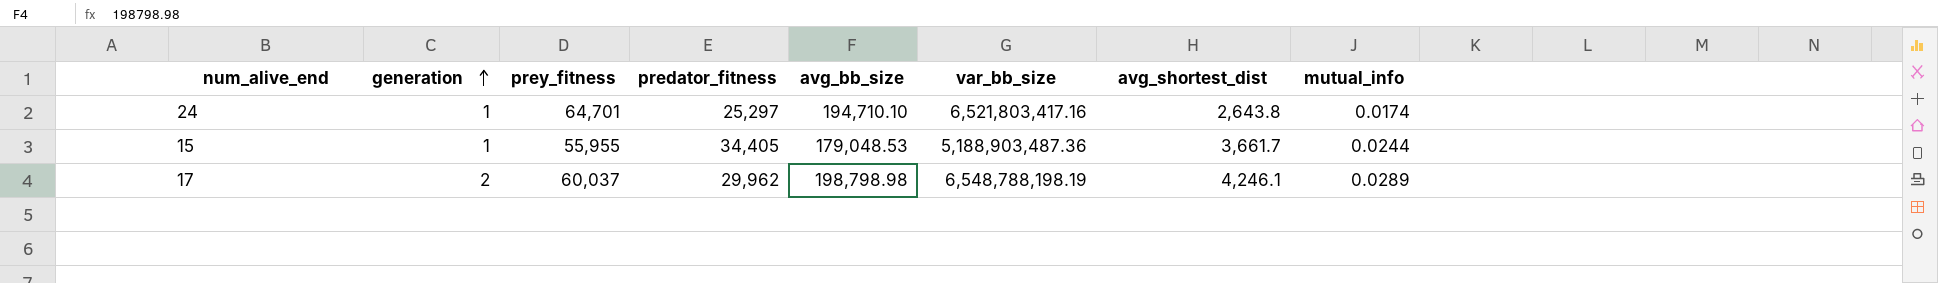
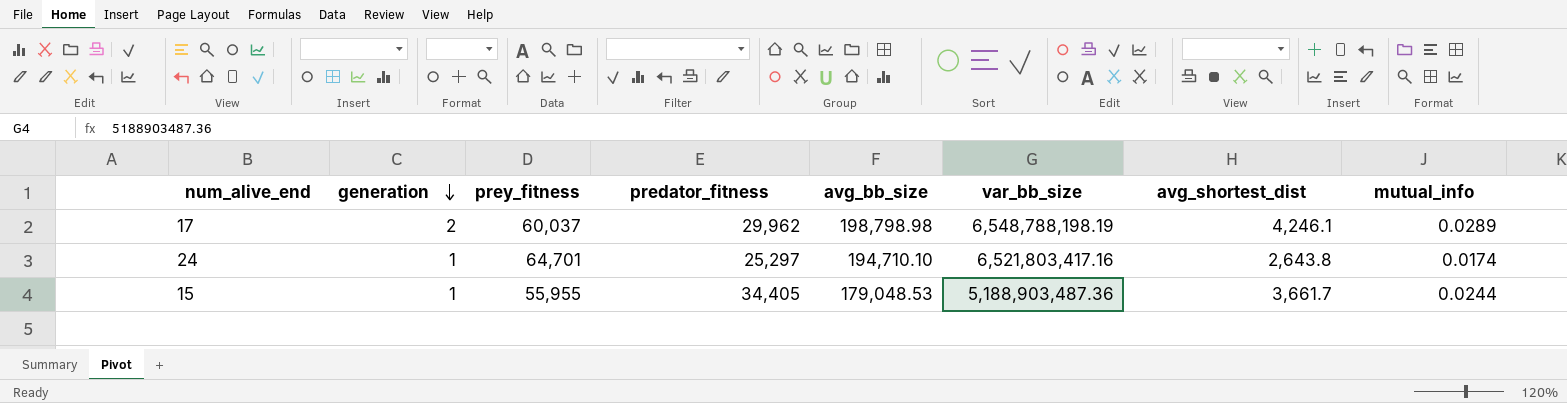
row order: generation ascending -> generation descending

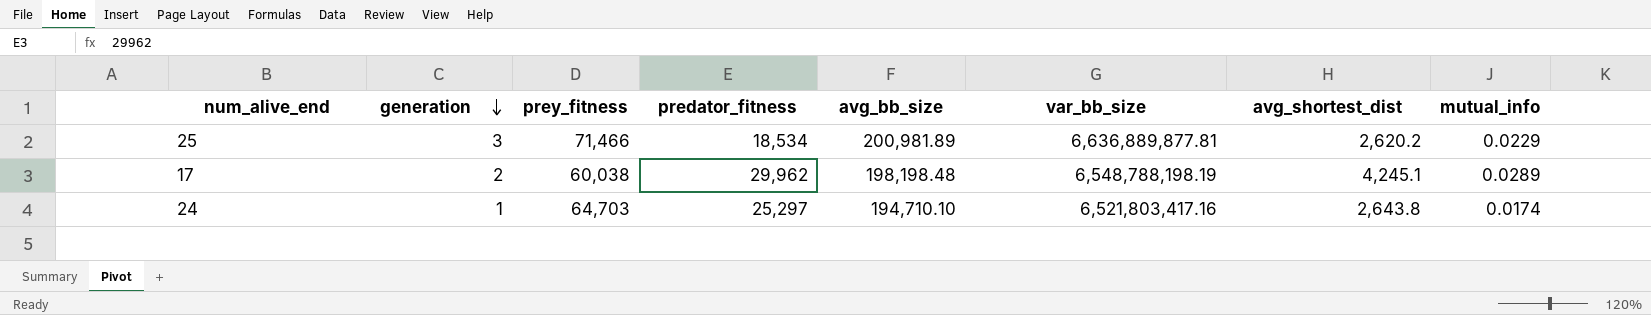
row 15: 1 | 55,955 | 34,405 | 179,048.53 | 5,188,903,487.36 | 3,661.7 | 0.0244 -> none
row 25: none -> 3 | 71,466 | 18,534 | 200,981.89 | 6,636,889,877.81 | 2,620.2 | 0.0229
17 | prey_fitness: 60,037 -> 60,038
17 | avg_bb_size: 198,798.98 -> 198,198.48
17 | avg_shortest_dist: 4,246.1 -> 4,245.1
24 | prey_fitness: 64,701 -> 64,703

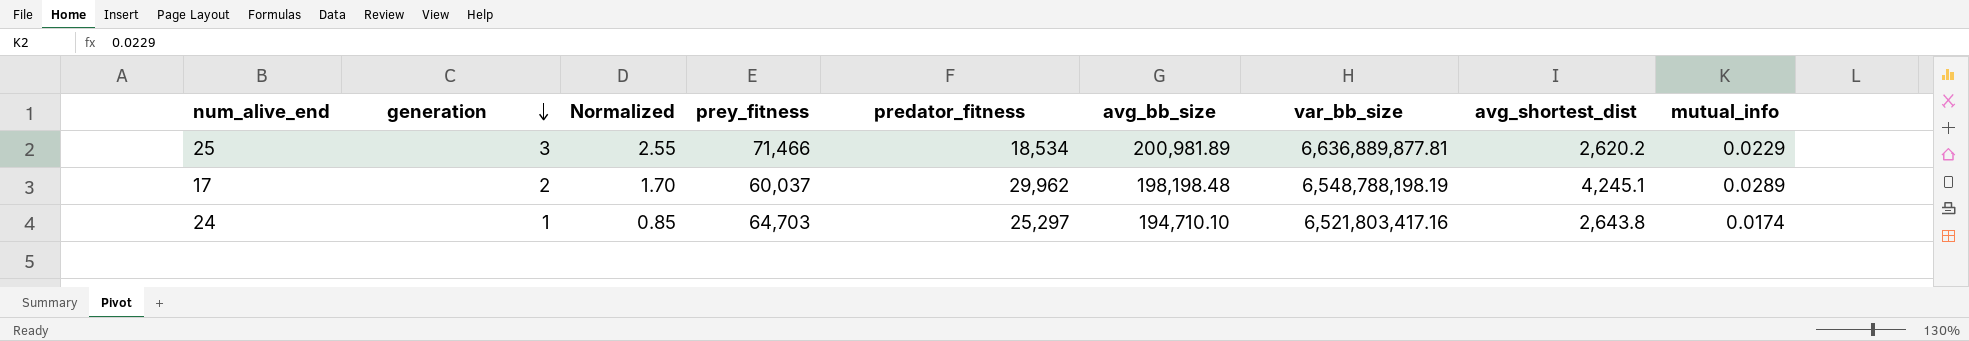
column Normalized | formula: none -> [generation] * 0.85
17 | prey_fitness: 60,038 -> 60,037

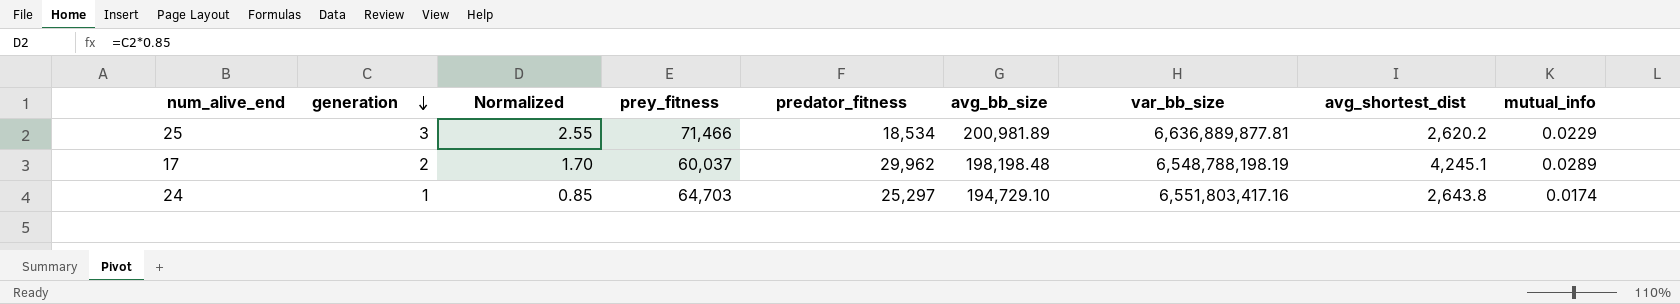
24 | avg_bb_size: 194,710.10 -> 194,729.10
24 | var_bb_size: 6,521,803,417.16 -> 6,551,803,417.16

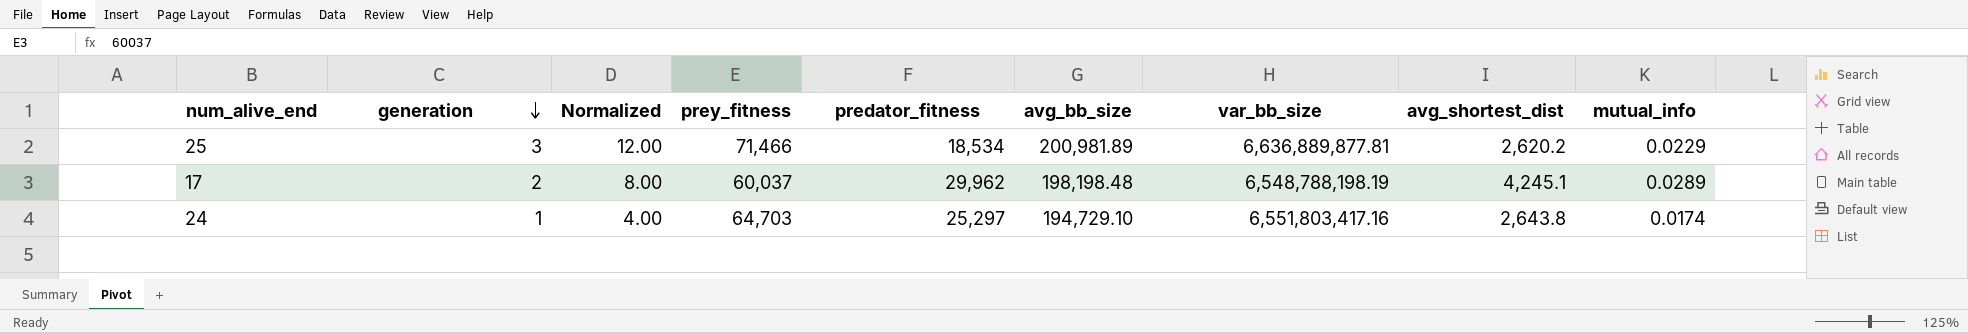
column Normalized | formula: [generation] * 0.85 -> [generation] * 4

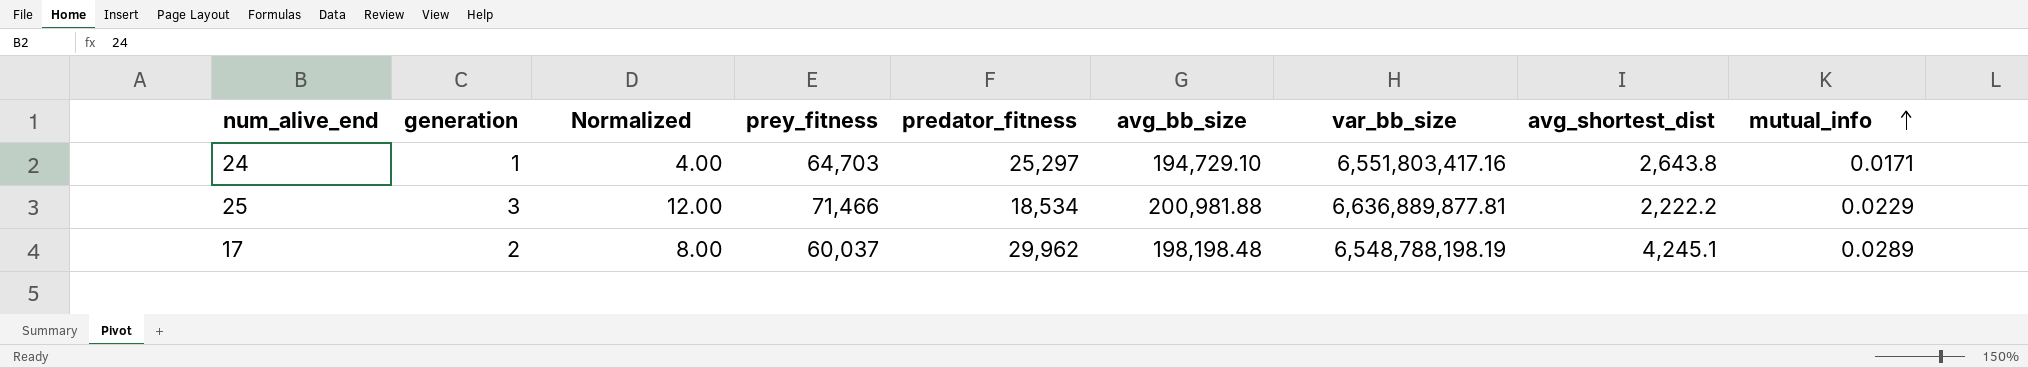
row order: generation descending -> mutual_info ascending
24 | mutual_info: 0.0174 -> 0.0171
25 | avg_bb_size: 200,981.89 -> 200,981.88
25 | avg_shortest_dist: 2,620.2 -> 2,222.2

